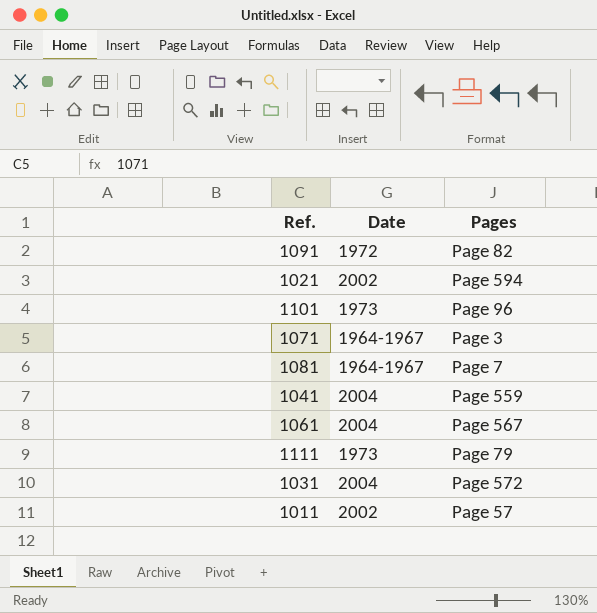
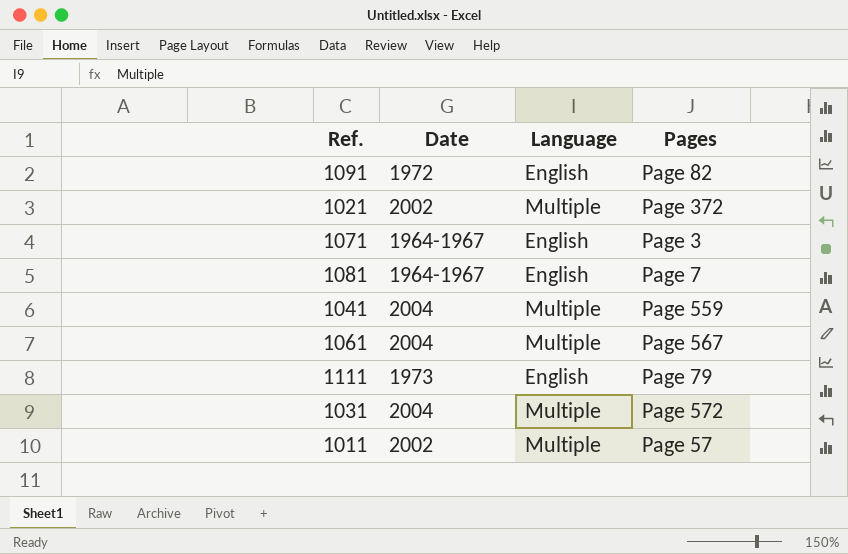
column Language | position: none -> 3
row 1101: 1973 | Page 96 -> none
1021 | Pages: Page 594 -> Page 372

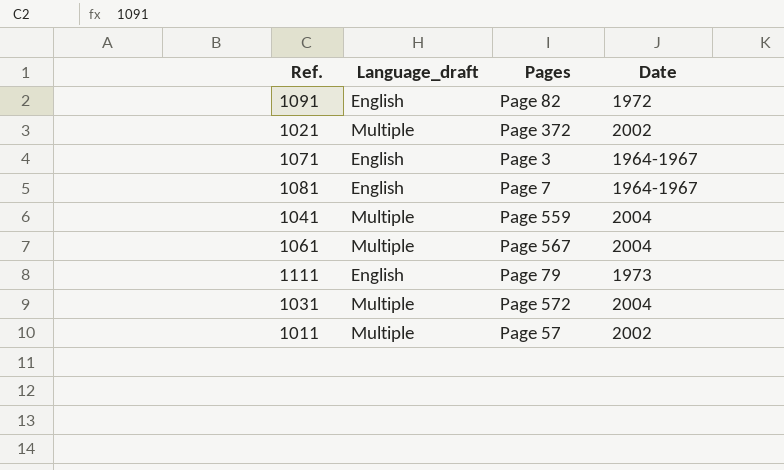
column name: Language -> Language_draft
column Date | position: 2 -> 4

